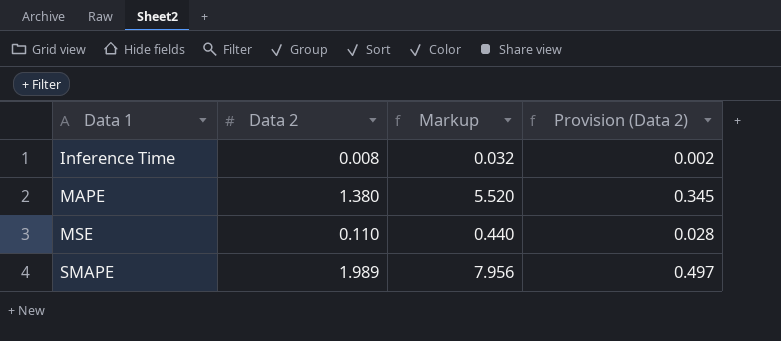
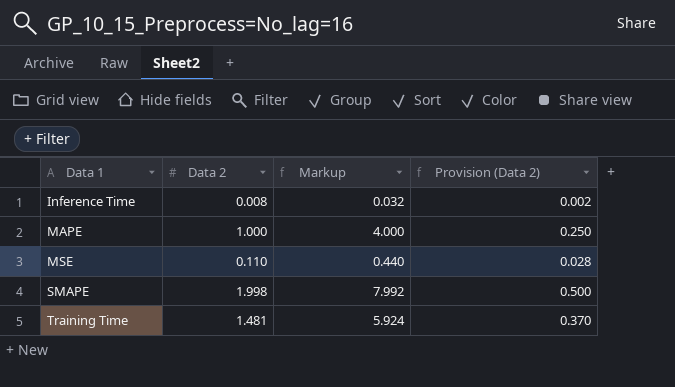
MAPE | Data 2: 1.380 -> 1.000
MAPE | Markup: 5.520 -> 4.000
MAPE | Provision (Data 2): 0.345 -> 0.250
SMAPE | Data 2: 1.989 -> 1.998
SMAPE | Markup: 7.956 -> 7.992
SMAPE | Provision (Data 2): 0.497 -> 0.500
row Training Time: none -> 1.481 | 5.924 | 0.370

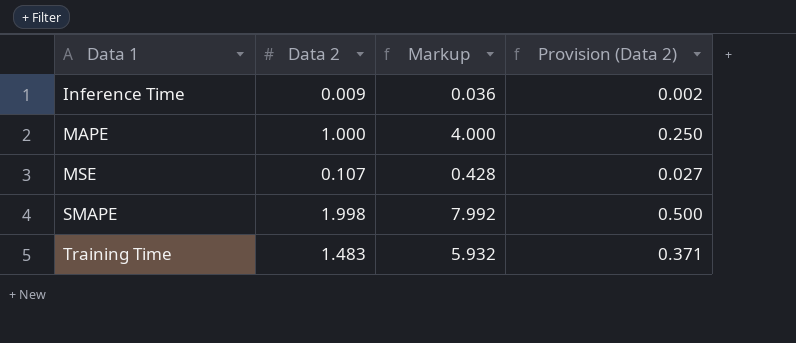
Inference Time | Data 2: 0.008 -> 0.009
Inference Time | Markup: 0.032 -> 0.036
MSE | Data 2: 0.110 -> 0.107
MSE | Markup: 0.440 -> 0.428
MSE | Provision (Data 2): 0.028 -> 0.027
Training Time | Data 2: 1.481 -> 1.483
Training Time | Markup: 5.924 -> 5.932
Training Time | Provision (Data 2): 0.370 -> 0.371

